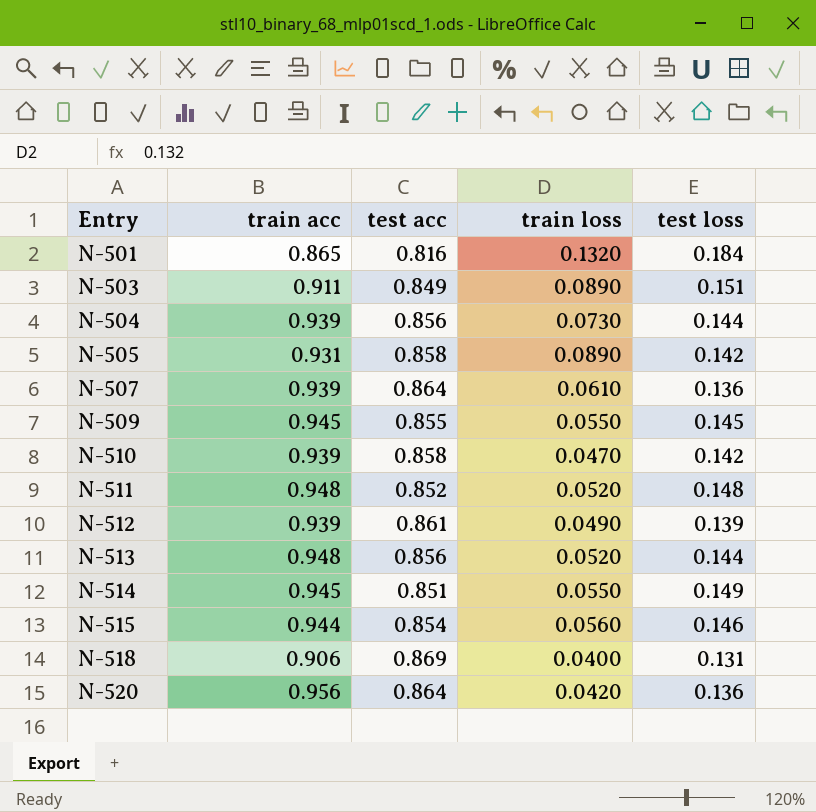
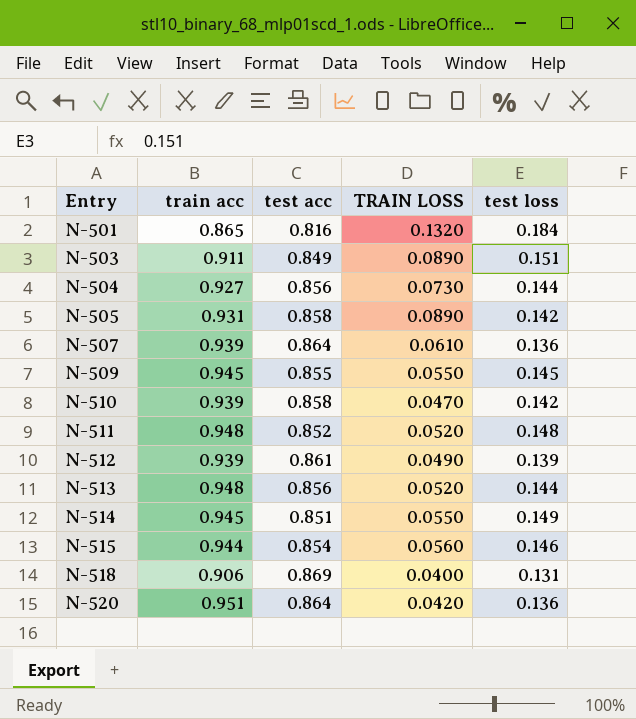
column name: train loss -> TRAIN LOSS
N-504 | train acc: 0.939 -> 0.927
N-520 | train acc: 0.956 -> 0.951

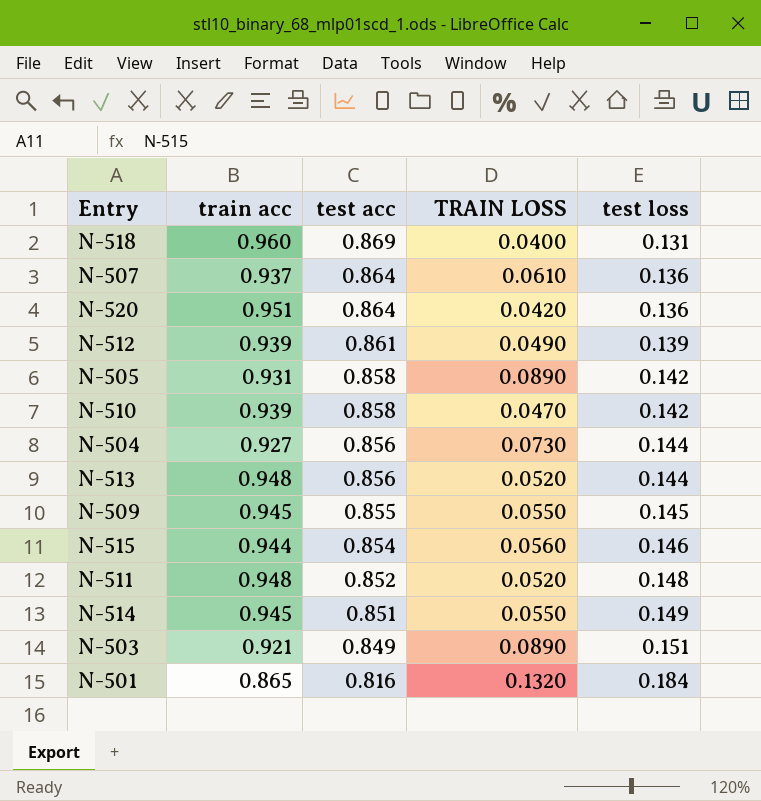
row order: Entry ascending -> test acc descending
N-518 | train acc: 0.906 -> 0.960
N-507 | train acc: 0.939 -> 0.937
N-503 | train acc: 0.911 -> 0.921

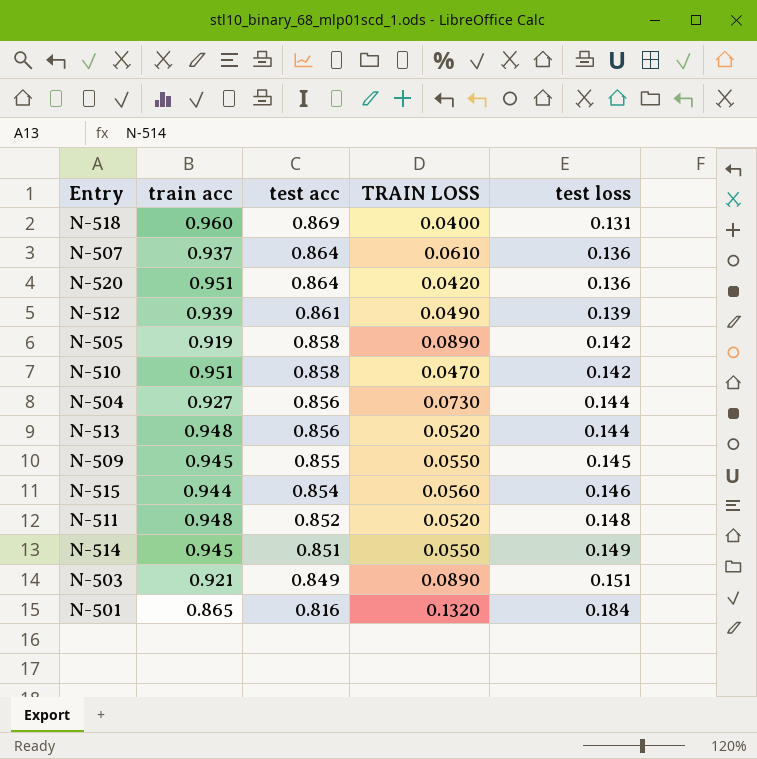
N-505 | train acc: 0.931 -> 0.919
N-510 | train acc: 0.939 -> 0.951

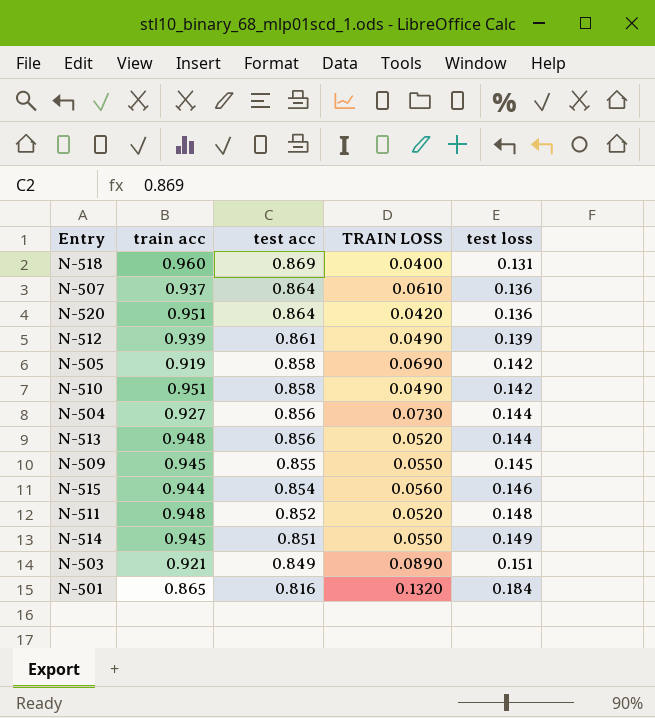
N-505 | TRAIN LOSS: 0.0890 -> 0.0690
N-510 | TRAIN LOSS: 0.0470 -> 0.0490

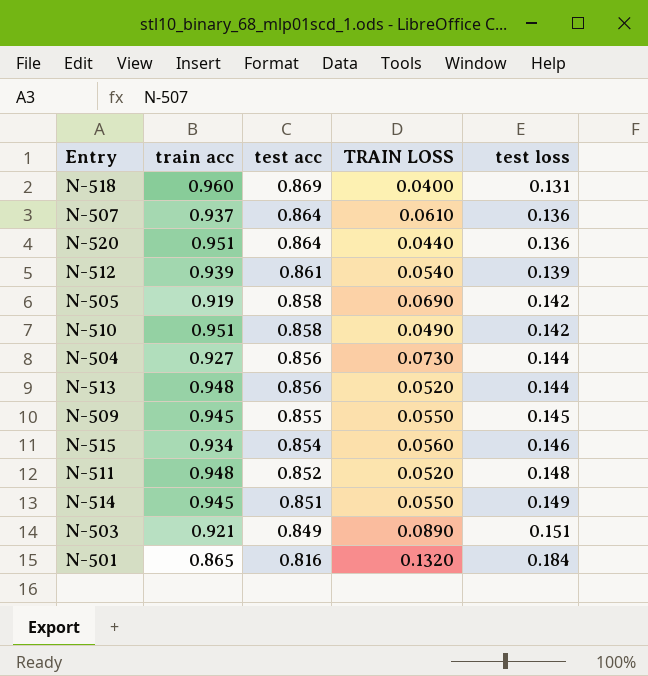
N-520 | TRAIN LOSS: 0.0420 -> 0.0440
N-512 | TRAIN LOSS: 0.0490 -> 0.0540
N-515 | train acc: 0.944 -> 0.934

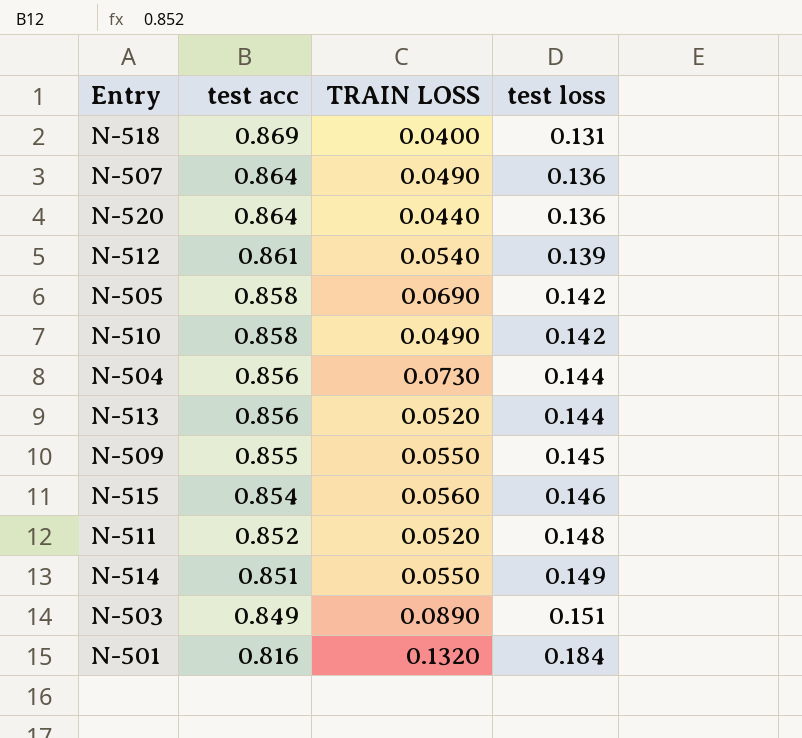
column train acc | position: 2 -> none
N-507 | TRAIN LOSS: 0.0610 -> 0.0490

